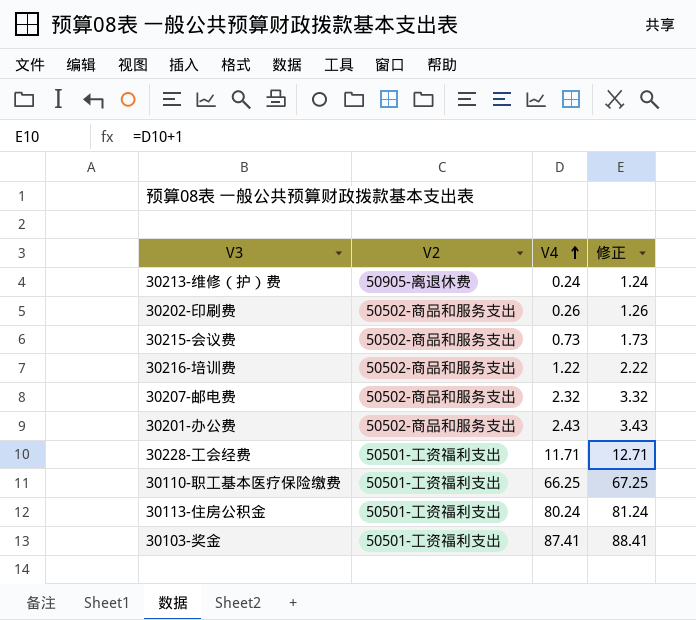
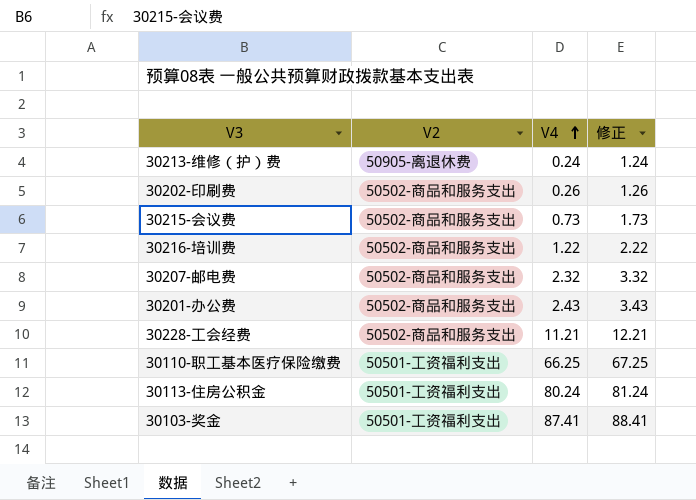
30228-工会经费 | V2: 50501-工资福利支出 -> 50502-商品和服务支出
30228-工会经费 | V4: 11.71 -> 11.21
30228-工会经费 | 修正: 12.71 -> 12.21

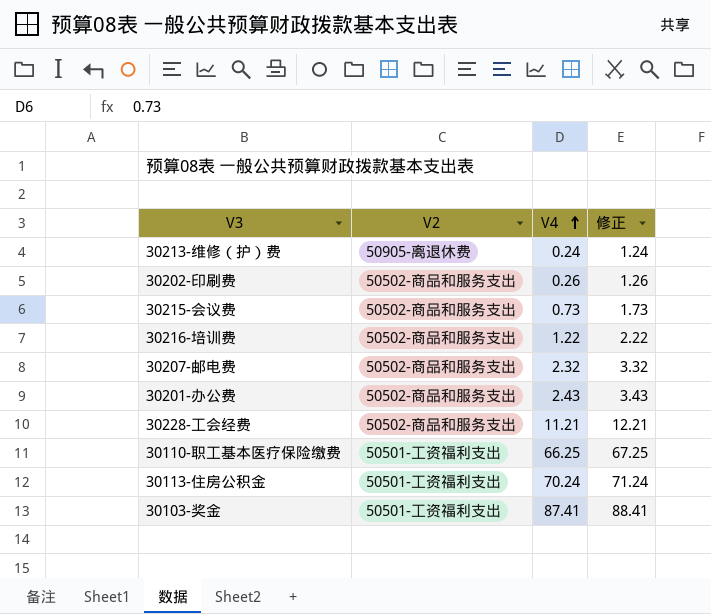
30113-住房公积金 | V4: 80.24 -> 70.24
30113-住房公积金 | 修正: 81.24 -> 71.24

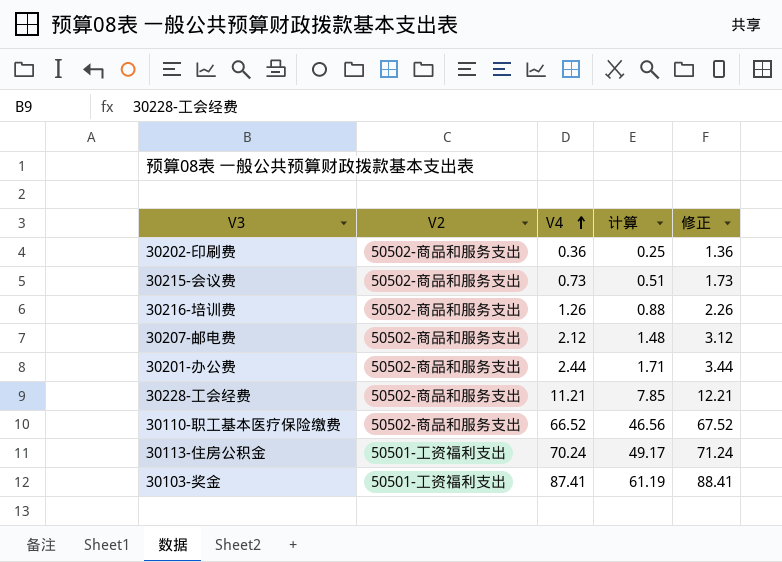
column 计算 | formula: none -> [V4] * 0.7
row 30213-维修（护）费: 50905-离退休费 | 0.24 | 1.24 -> none
30202-印刷费 | V4: 0.26 -> 0.36
30202-印刷费 | 修正: 1.26 -> 1.36
30216-培训费 | V4: 1.22 -> 1.26
30216-培训费 | 修正: 2.22 -> 2.26
30207-邮电费 | V4: 2.32 -> 2.12
30207-邮电费 | 修正: 3.32 -> 3.12
30201-办公费 | V4: 2.43 -> 2.44
30201-办公费 | 修正: 3.43 -> 3.44
30110-职工基本医疗保险缴费 | V2: 50501-工资福利支出 -> 50502-商品和服务支出
30110-职工基本医疗保险缴费 | V4: 66.25 -> 66.52
30110-职工基本医疗保险缴费 | 修正: 67.25 -> 67.52

